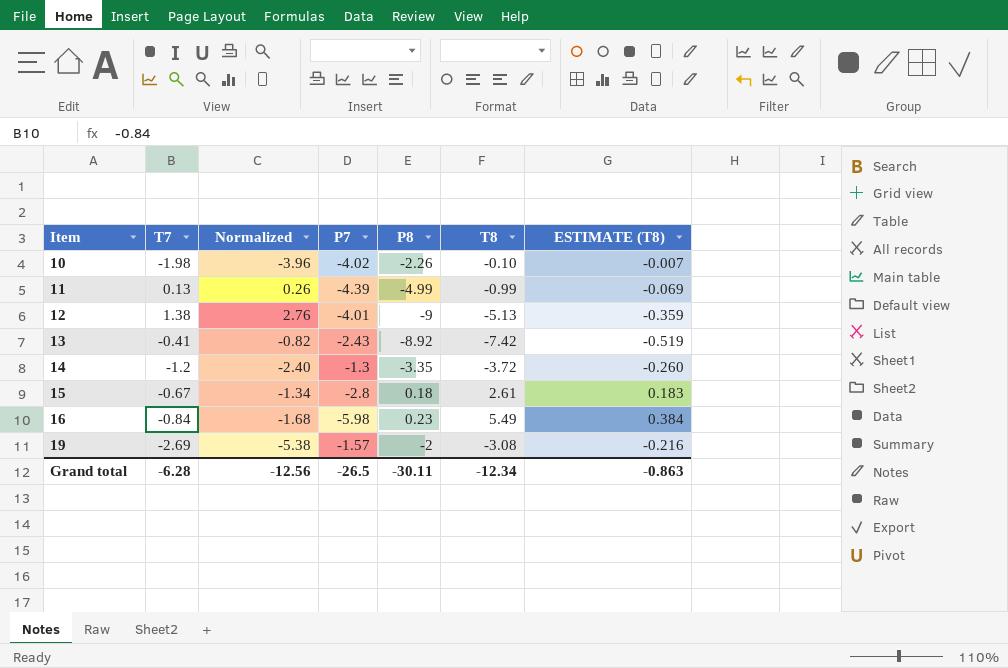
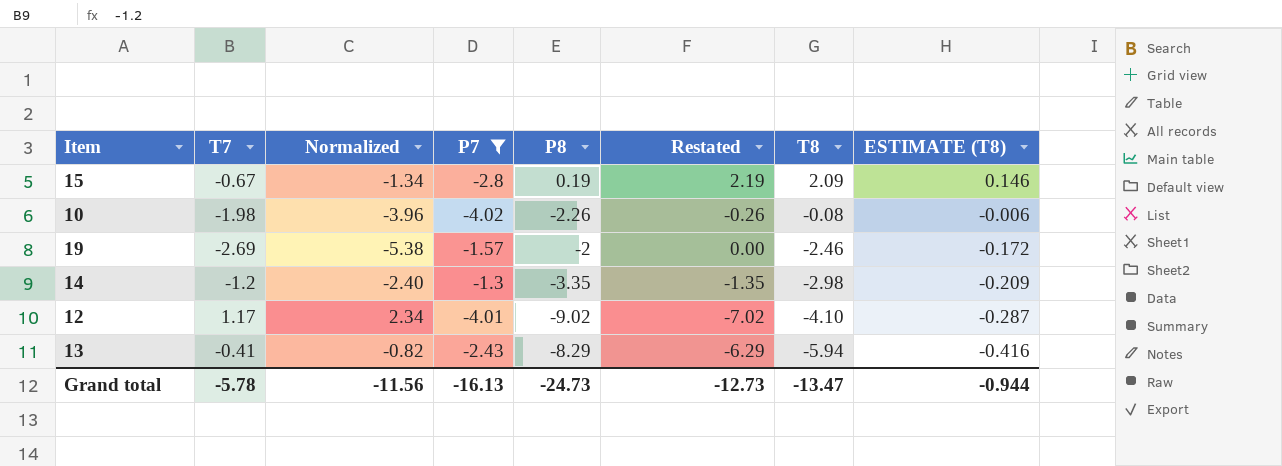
filter: none -> P7 >= -4.02
row order: Item ascending -> T8 descending
column Restated | formula: none -> [P8] + 2
15 | P8: 0.18 -> 0.19
15 | T8: 2.61 -> 2.09
15 | ESTIMATE (T8): 0.183 -> 0.146
10 | T8: -0.10 -> -0.08
10 | ESTIMATE (T8): -0.007 -> -0.006
19 | T8: -3.08 -> -2.46
19 | ESTIMATE (T8): -0.216 -> -0.172
14 | T8: -3.72 -> -2.98
14 | ESTIMATE (T8): -0.260 -> -0.209
12 | T7: 1.38 -> 1.17
12 | Normalized: 2.76 -> 2.34
12 | P8: -9 -> -9.02
12 | T8: -5.13 -> -4.10
12 | ESTIMATE (T8): -0.359 -> -0.287
13 | P8: -8.92 -> -8.29
13 | T8: -7.42 -> -5.94
13 | ESTIMATE (T8): -0.519 -> -0.416
Grand total | T7: -6.28 -> -5.78
Grand total | Normalized: -12.56 -> -11.56
Grand total | P7: -26.5 -> -16.13
Grand total | P8: -30.11 -> -24.73
Grand total | T8: -12.34 -> -13.47
Grand total | ESTIMATE (T8): -0.863 -> -0.944

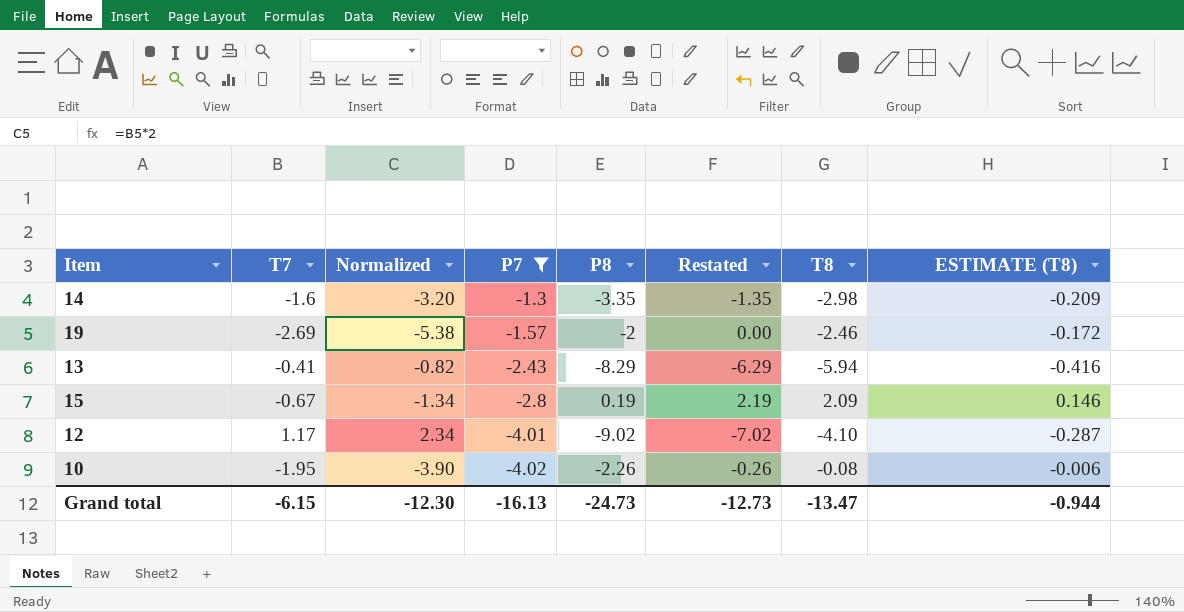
row order: T8 descending -> P7 descending
14 | T7: -1.2 -> -1.6
14 | Normalized: -2.40 -> -3.20
10 | T7: -1.98 -> -1.95
10 | Normalized: -3.96 -> -3.90
Grand total | T7: -5.78 -> -6.15
Grand total | Normalized: -11.56 -> -12.30

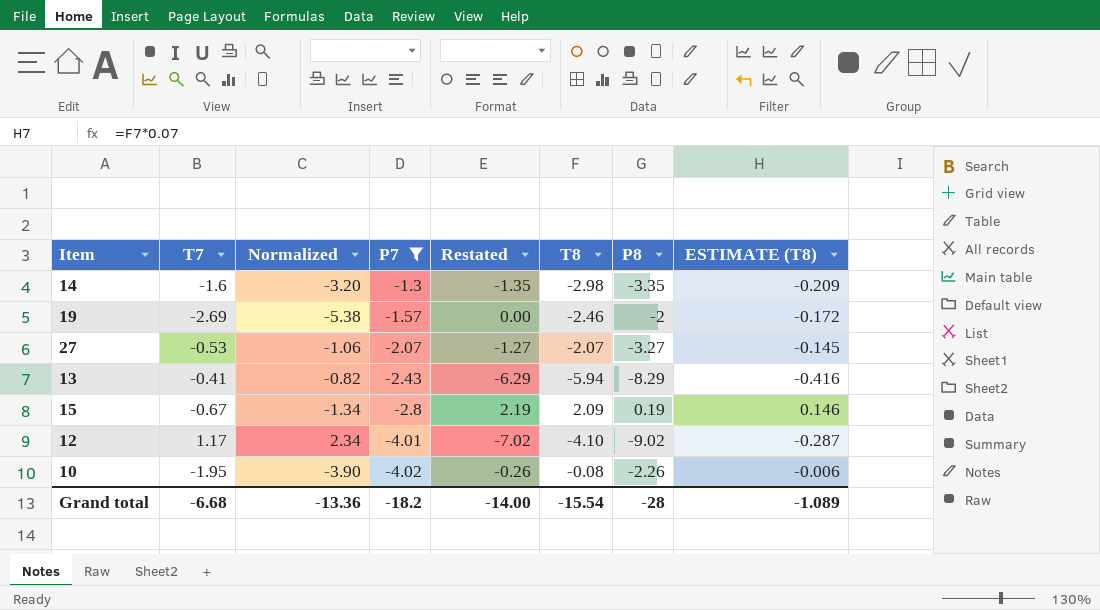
column P8 | position: 5 -> 7
row 27: none -> -0.53 | -1.06 | -2.07 | -1.27 | -2.07 | -3.27 | -0.145
Grand total | T7: -6.15 -> -6.68
Grand total | Normalized: -12.30 -> -13.36
Grand total | P7: -16.13 -> -18.2
Grand total | Restated: -12.73 -> -14.00
Grand total | T8: -13.47 -> -15.54
Grand total | P8: -24.73 -> -28
Grand total | ESTIMATE (T8): -0.944 -> -1.089

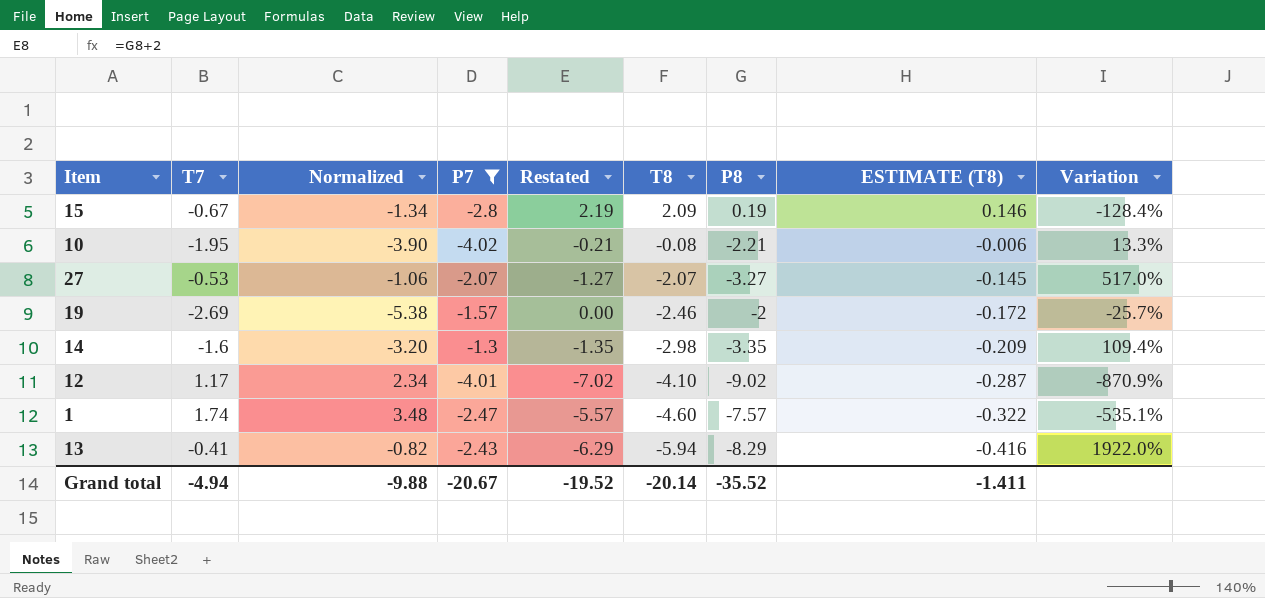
row order: P7 descending -> T8 descending
column Variation | formula: none -> ([P8] - [T7]) / [T7]
10 | Restated: -0.26 -> -0.21
10 | P8: -2.26 -> -2.21
row 1: none -> 1.74 | 3.48 | -2.47 | -5.57 | -4.60 | -7.57 | -0.322 | -535.1%
Grand total | T7: -6.68 -> -4.94
Grand total | Normalized: -13.36 -> -9.88
Grand total | P7: -18.2 -> -20.67
Grand total | Restated: -14.00 -> -19.52
Grand total | T8: -15.54 -> -20.14
Grand total | P8: -28 -> -35.52
Grand total | ESTIMATE (T8): -1.089 -> -1.411

